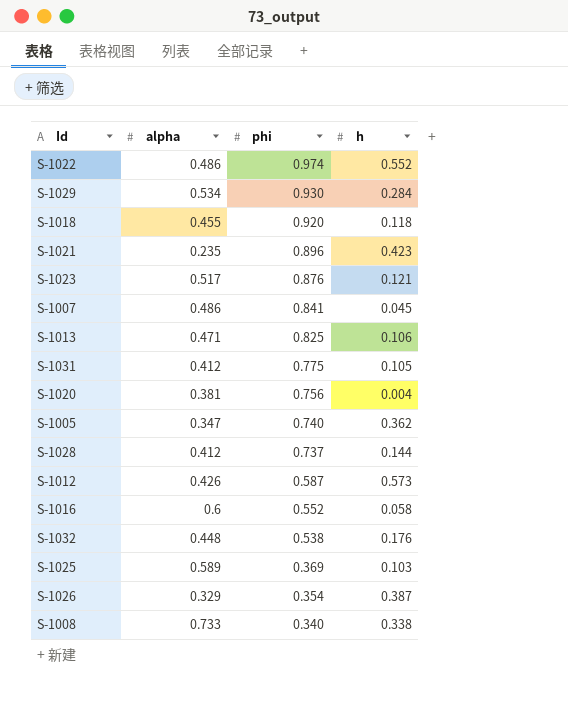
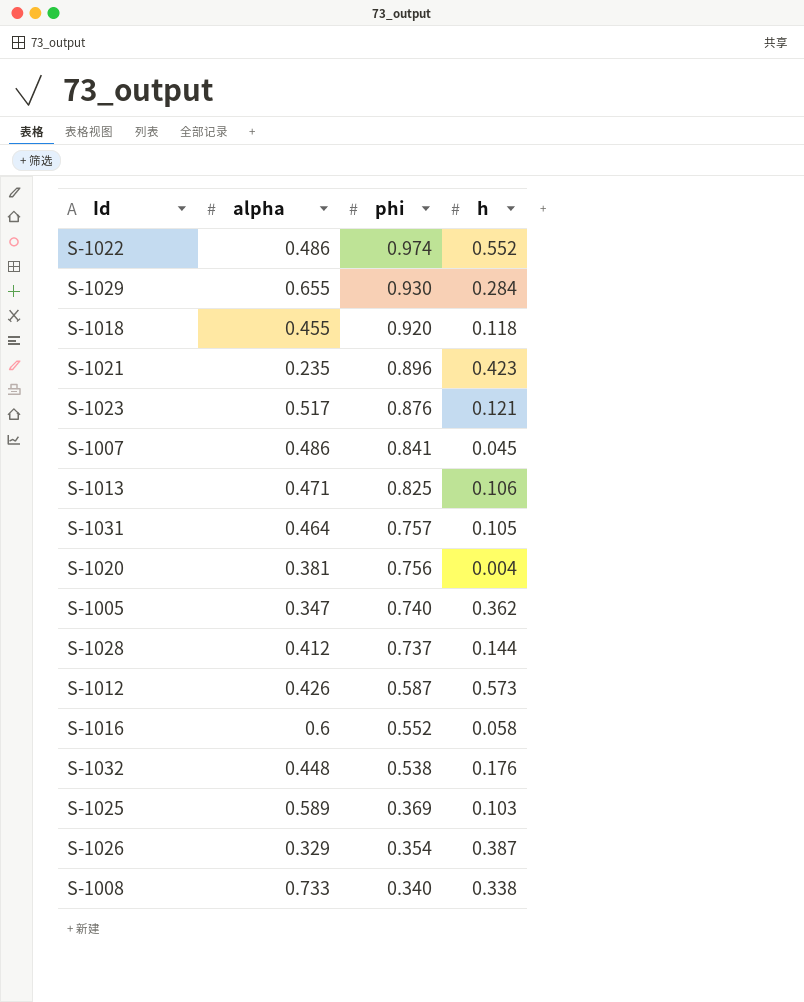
S-1029 | alpha: 0.534 -> 0.655
S-1031 | alpha: 0.412 -> 0.464
S-1031 | phi: 0.775 -> 0.757

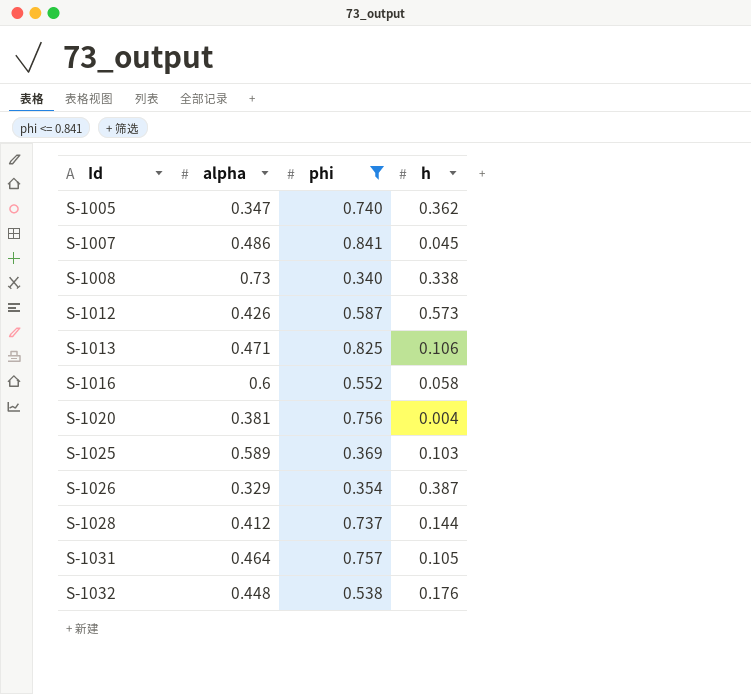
filter: none -> phi <= 0.841
row order: phi descending -> Id ascending
S-1008 | alpha: 0.733 -> 0.73

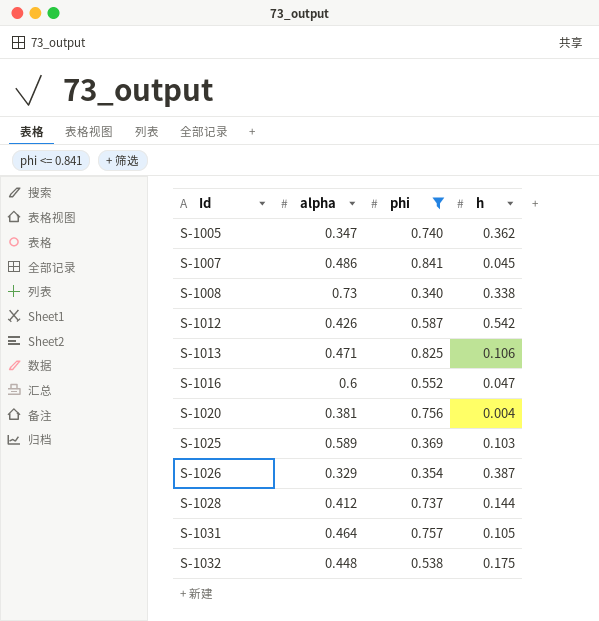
S-1012 | h: 0.573 -> 0.542
S-1016 | h: 0.058 -> 0.047
S-1032 | h: 0.176 -> 0.175

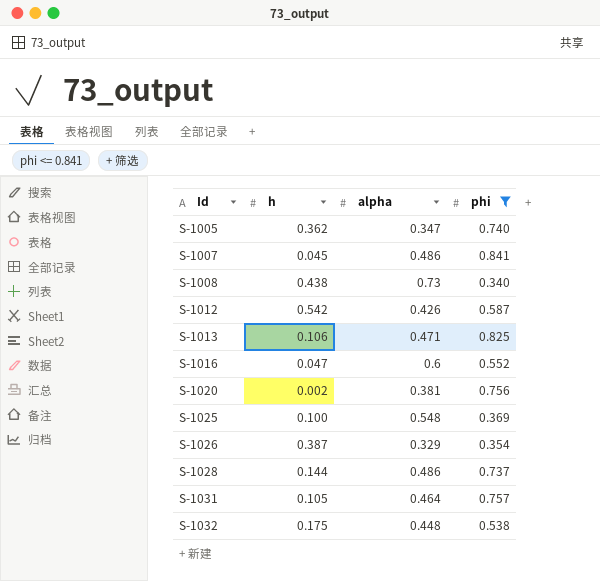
column h | position: 4 -> 2
S-1008 | h: 0.338 -> 0.438
S-1020 | h: 0.004 -> 0.002
S-1025 | h: 0.103 -> 0.100
S-1025 | alpha: 0.589 -> 0.548
S-1028 | alpha: 0.412 -> 0.486

